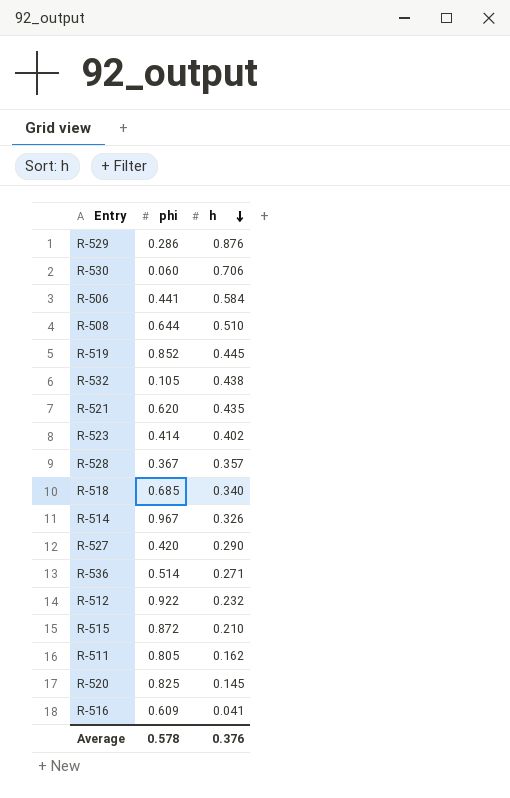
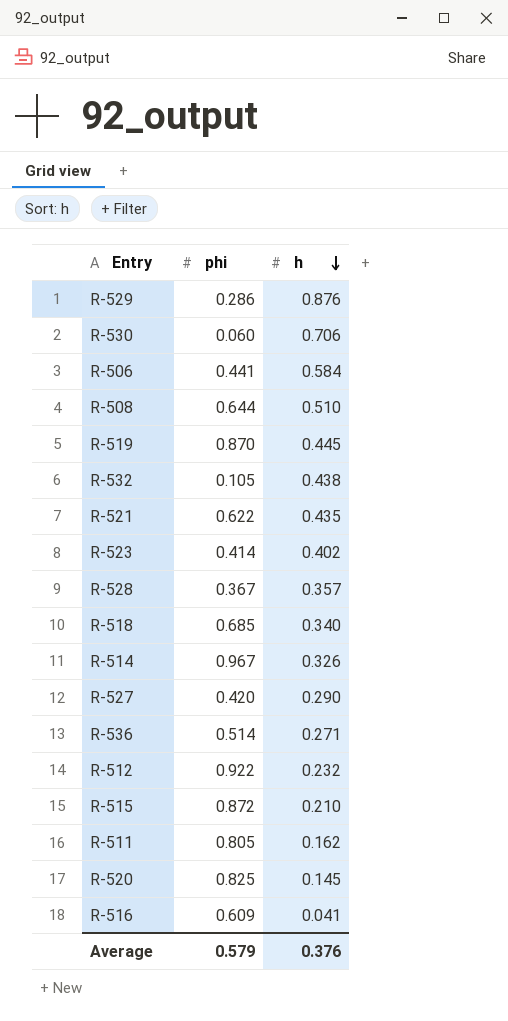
R-519 | phi: 0.852 -> 0.870
R-521 | phi: 0.620 -> 0.622
Average | phi: 0.578 -> 0.579

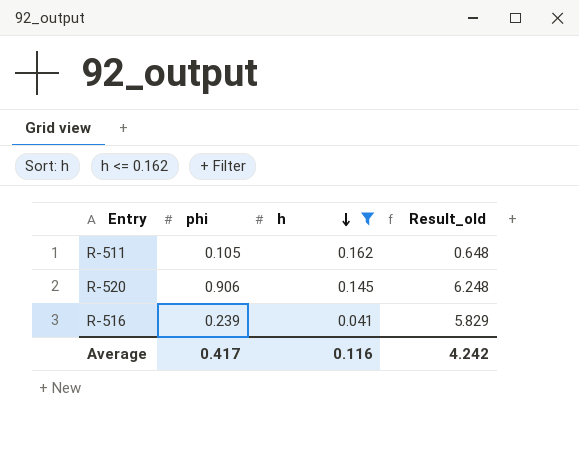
filter: none -> h <= 0.162
column Result_old | formula: none -> [phi] / [h]
R-511 | phi: 0.805 -> 0.105
R-520 | phi: 0.825 -> 0.906
R-516 | phi: 0.609 -> 0.239
Average | phi: 0.579 -> 0.417
Average | h: 0.376 -> 0.116

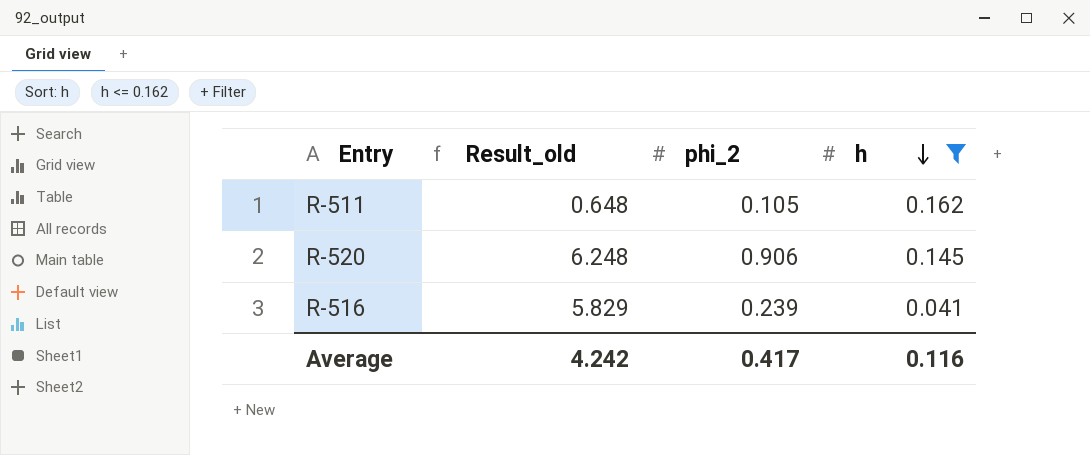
column Result_old | position: 4 -> 2
column name: phi -> phi_2

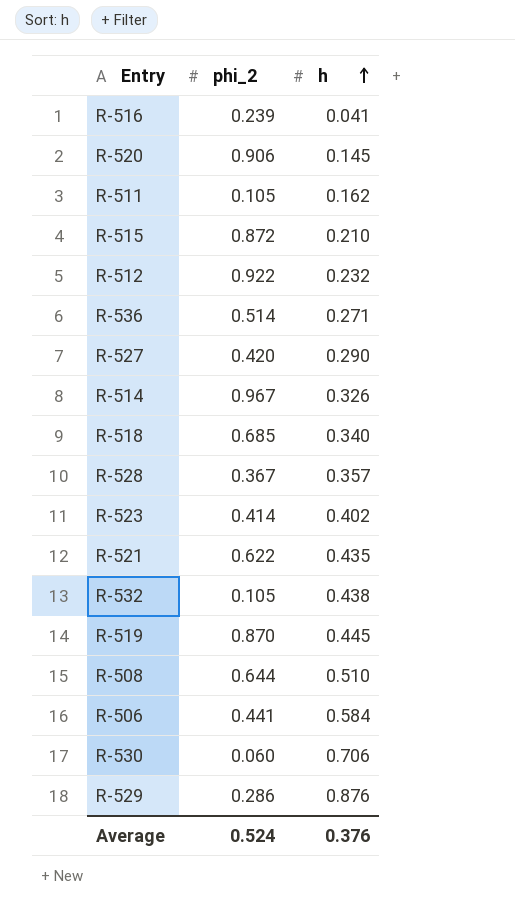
filter: h <= 0.162 -> none
row order: h descending -> h ascending
column Result_old | formula: [phi_2] / [h] -> none
Average | phi_2: 0.417 -> 0.524
Average | h: 0.116 -> 0.376

